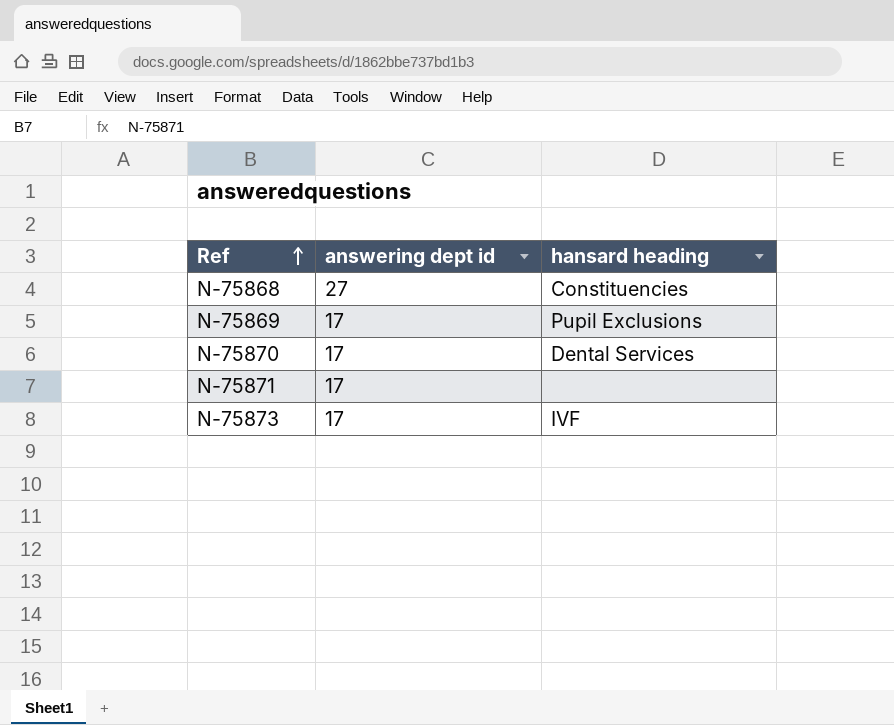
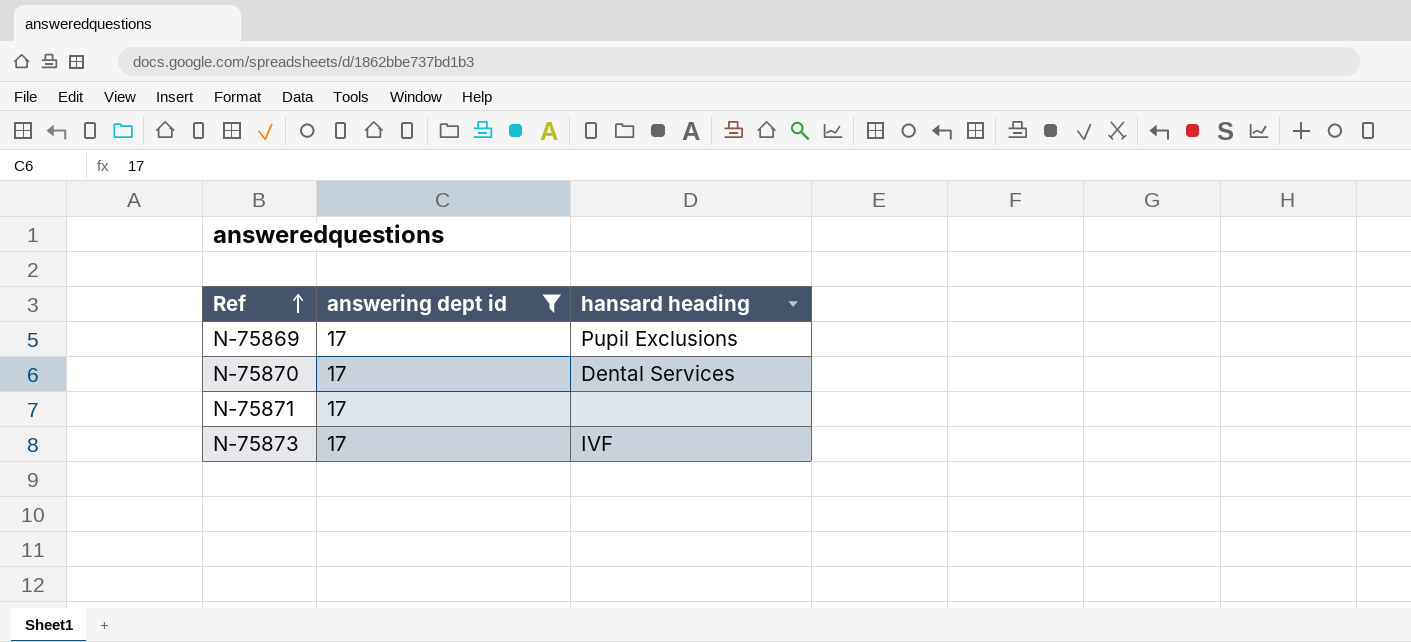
filter: none -> answering dept id = 17

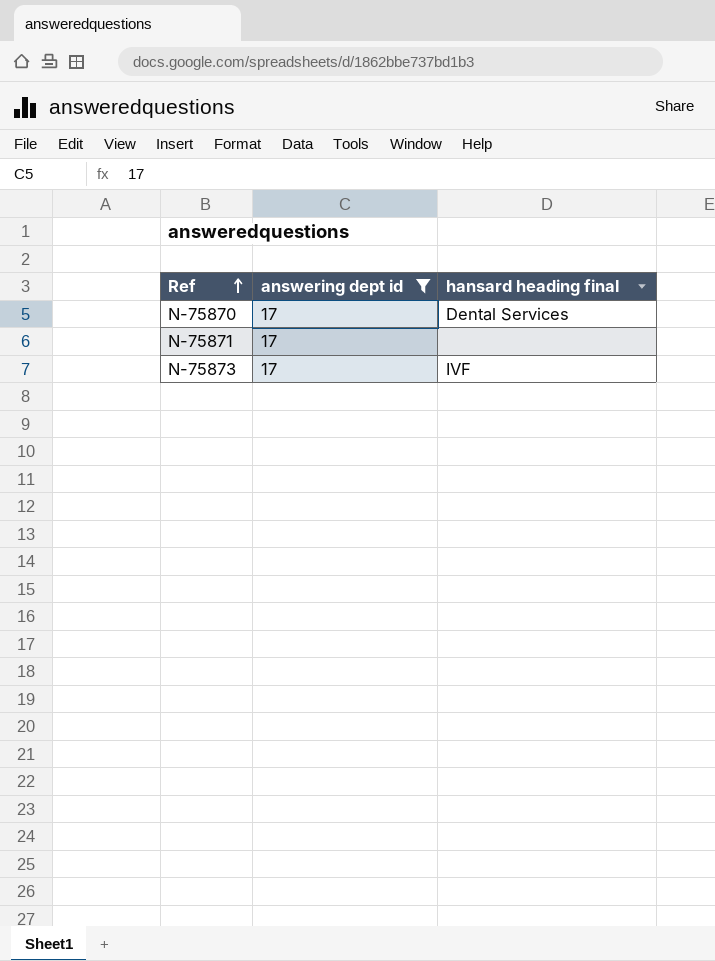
column name: hansard heading -> hansard heading final
row N-75869: 17 | Pupil Exclusions -> none

